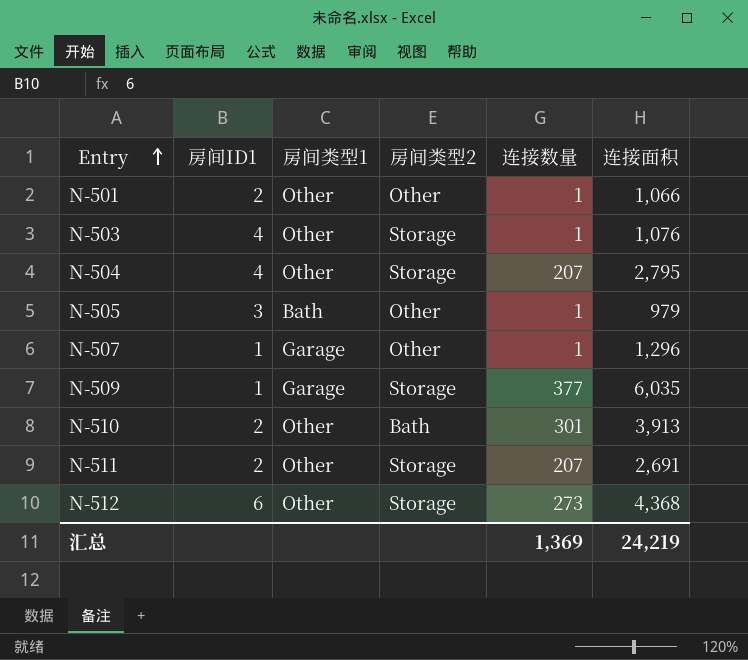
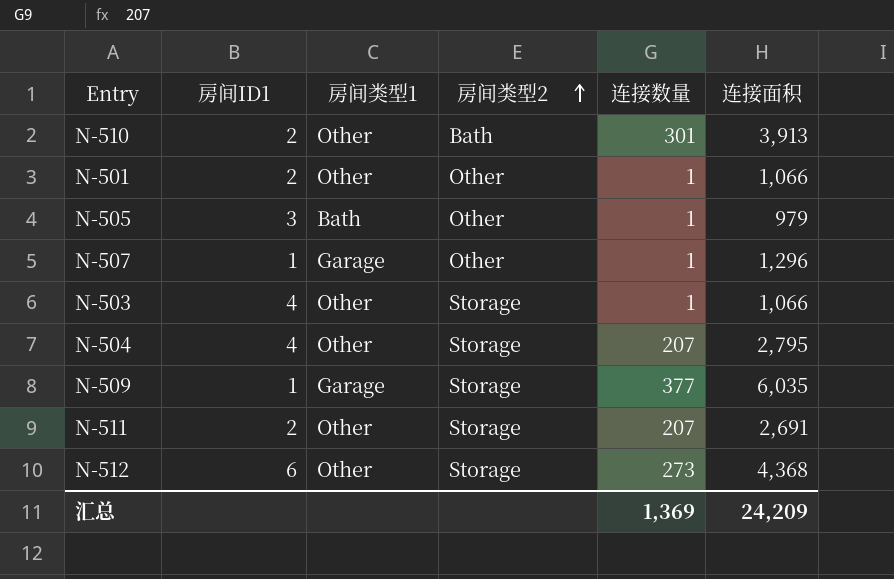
row order: Entry ascending -> 房间类型2 ascending
N-503 | 连接面积: 1,076 -> 1,066
汇总 | 连接面积: 24,219 -> 24,209

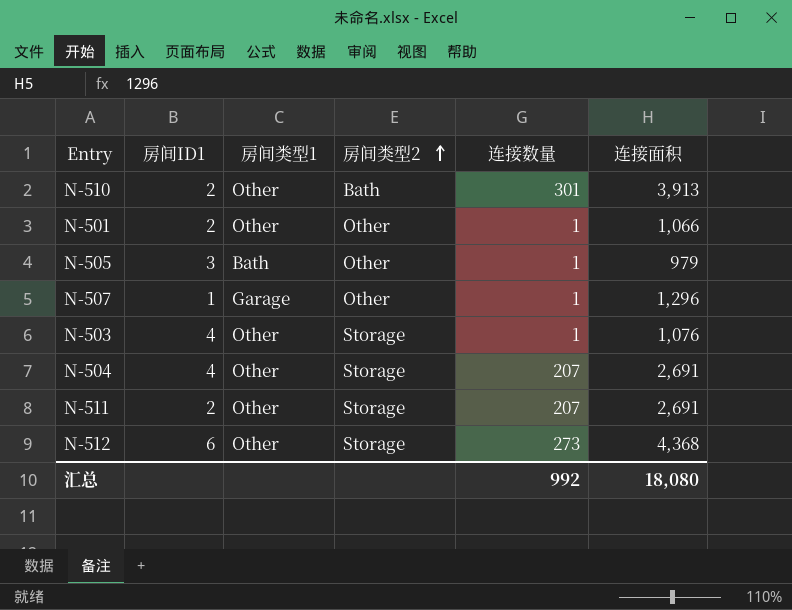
row N-509: 1 | Garage | Storage | 377 | 6,035 -> none
N-503 | 连接面积: 1,066 -> 1,076
N-504 | 连接面积: 2,795 -> 2,691
汇总 | 连接数量: 1,369 -> 992
汇总 | 连接面积: 24,209 -> 18,080

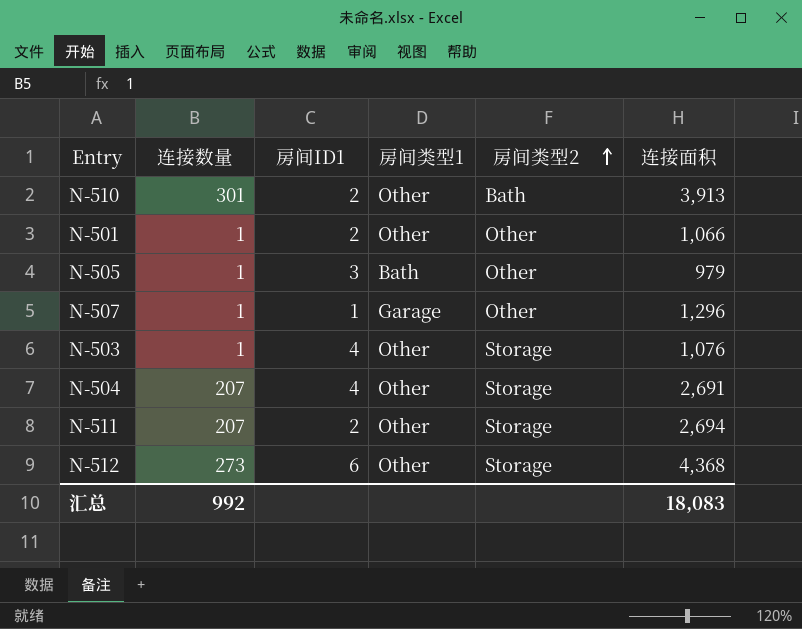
column 连接数量 | position: 5 -> 2
N-511 | 连接面积: 2,691 -> 2,694
汇总 | 连接面积: 18,080 -> 18,083

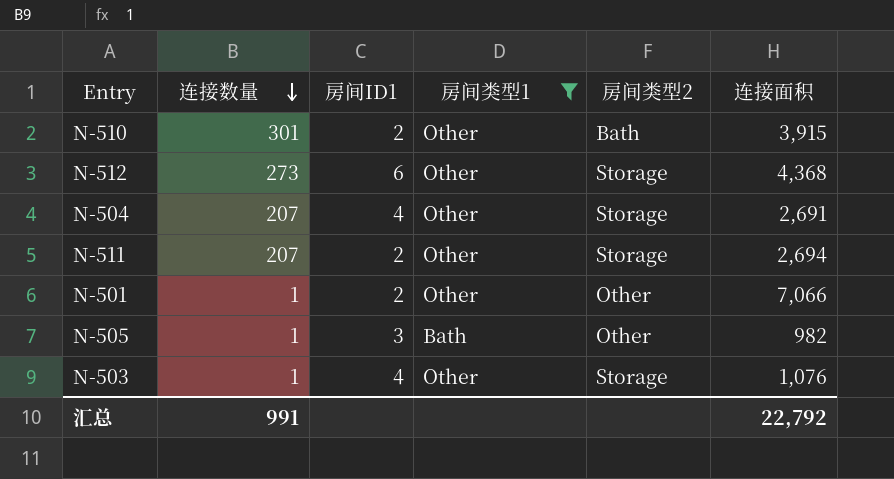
filter: none -> 房间类型1 != Garage
row order: 房间类型2 ascending -> 连接数量 descending
N-510 | 连接面积: 3,913 -> 3,915
N-501 | 连接面积: 1,066 -> 7,066
N-505 | 连接面积: 979 -> 982
汇总 | 连接数量: 992 -> 991
汇总 | 连接面积: 18,083 -> 22,792

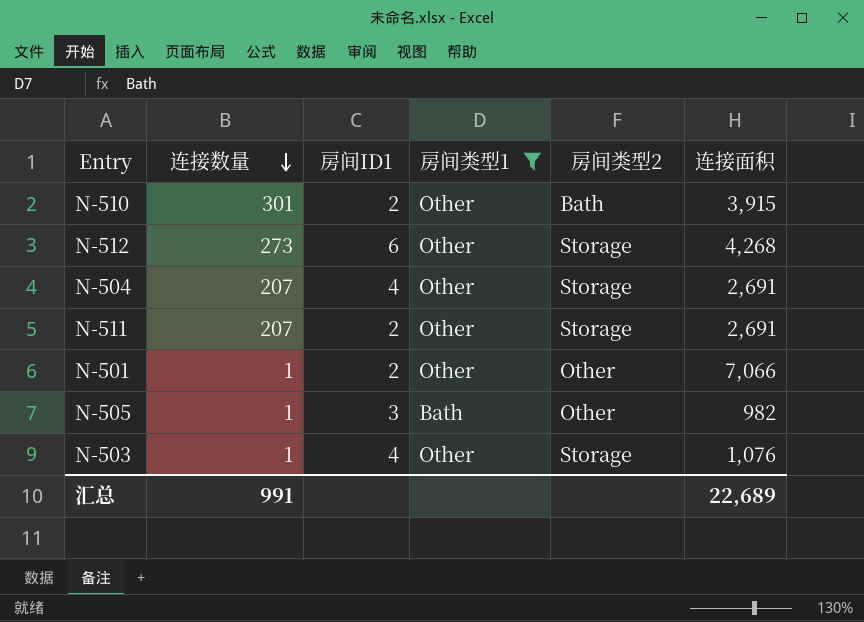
N-512 | 连接面积: 4,368 -> 4,268
N-511 | 连接面积: 2,694 -> 2,691
汇总 | 连接面积: 22,792 -> 22,689

